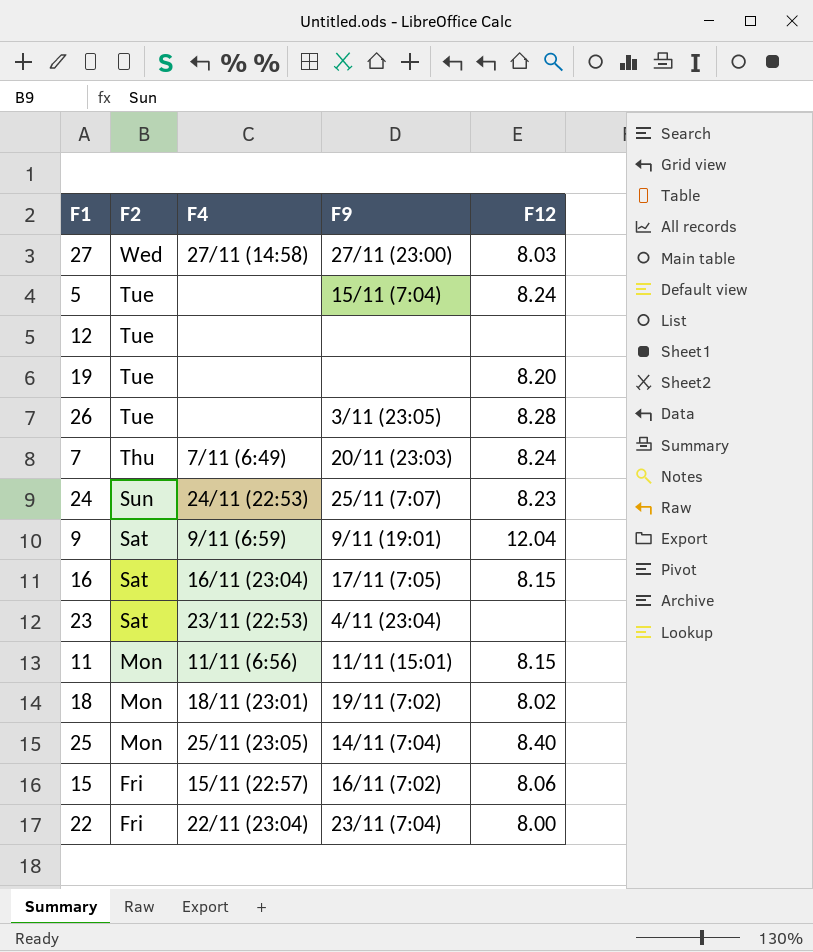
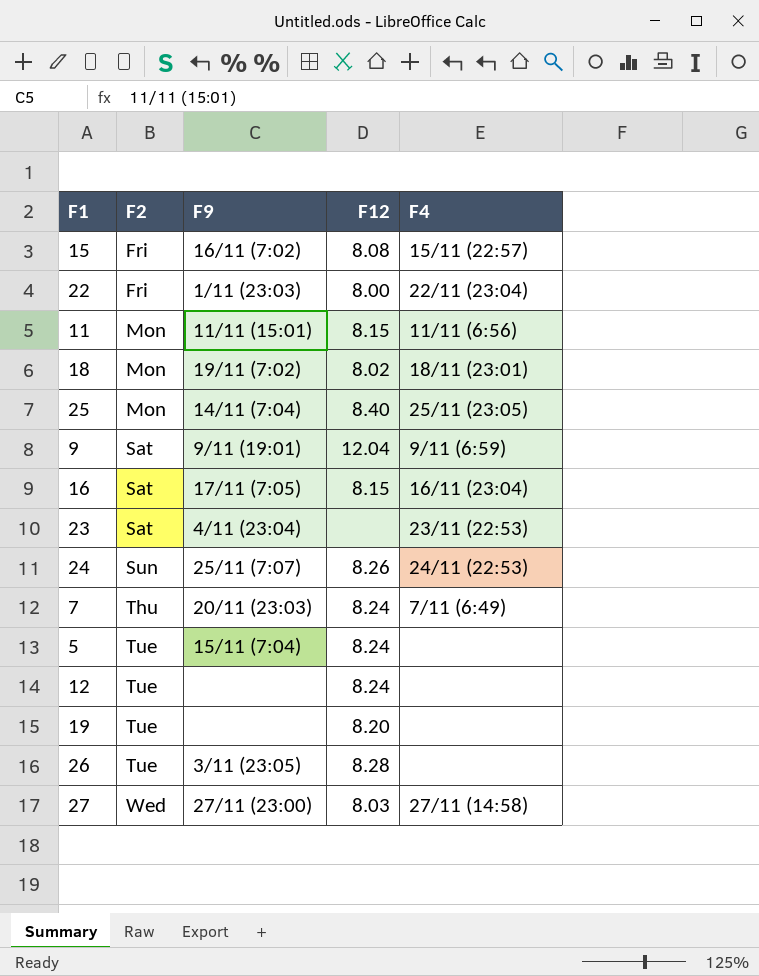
row order: F2 descending -> F2 ascending
column F4 | position: 3 -> 5
15 | F12: 8.06 -> 8.08
22 | F9: 23/11 (7:04) -> 1/11 (23:03)
24 | F12: 8.23 -> 8.26
12 | F12: none -> 8.24

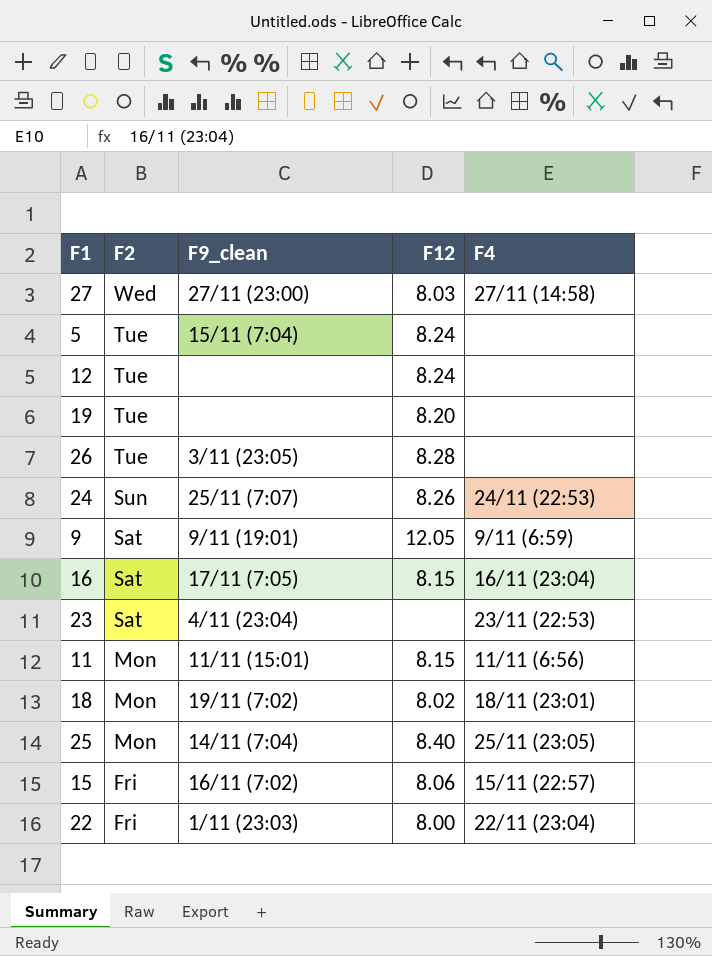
row order: F2 ascending -> F2 descending
column name: F9 -> F9_clean
row 7: Thu | 20/11 (23:03) | 8.24 | 7/11 (6:49) -> none
9 | F12: 12.04 -> 12.05
15 | F12: 8.08 -> 8.06

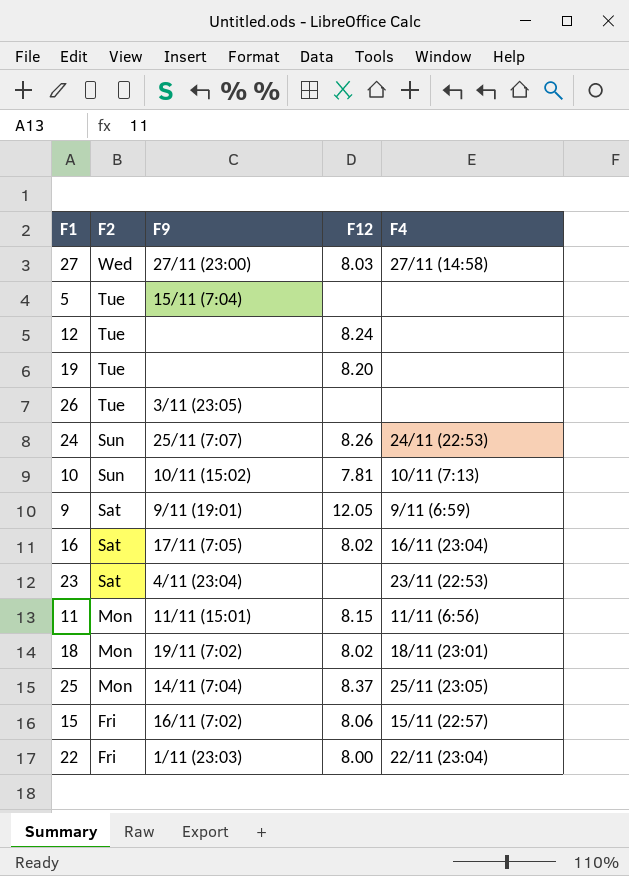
column name: F9_clean -> F9
5 | F12: 8.24 -> none
26 | F12: 8.28 -> none
row 10: none -> Sun | 10/11 (15:02) | 7.81 | 10/11 (7:13)
16 | F12: 8.15 -> 8.02
25 | F12: 8.40 -> 8.37

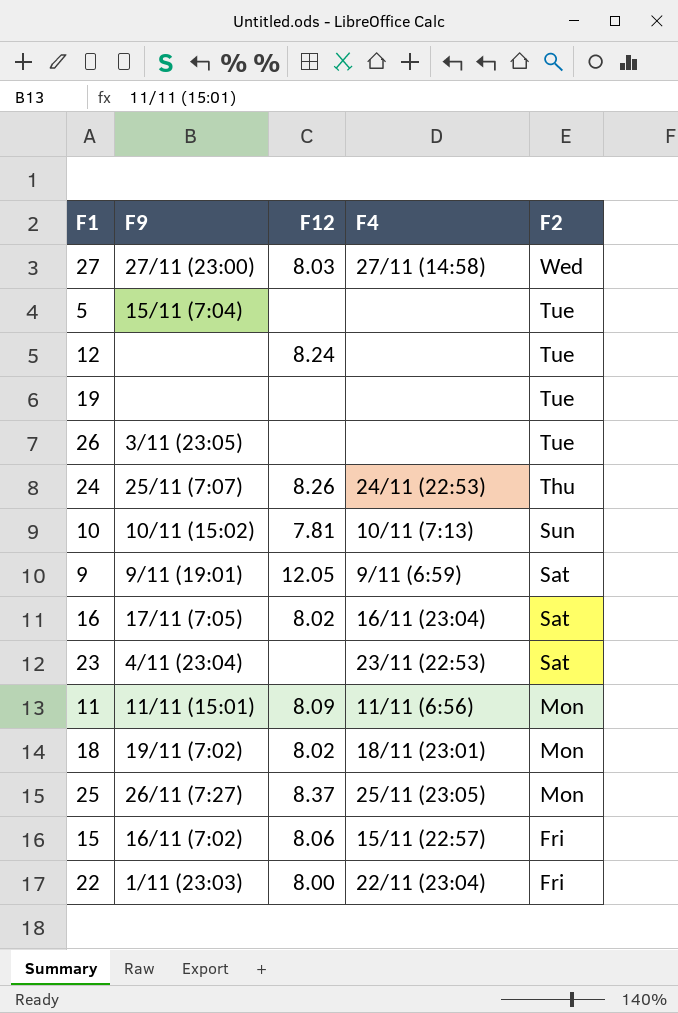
column F2 | position: 2 -> 5
19 | F12: 8.20 -> none
24 | F2: Sun -> Thu
11 | F12: 8.15 -> 8.09
25 | F9: 14/11 (7:04) -> 26/11 (7:27)

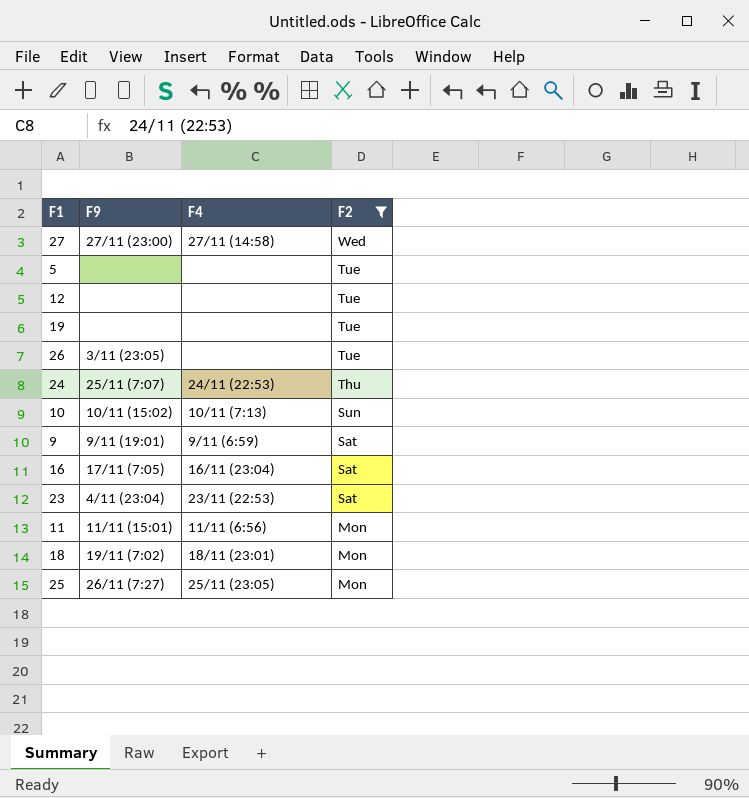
filter: none -> F2 != Fri
column F12 | position: 3 -> none
5 | F9: 15/11 (7:04) -> none

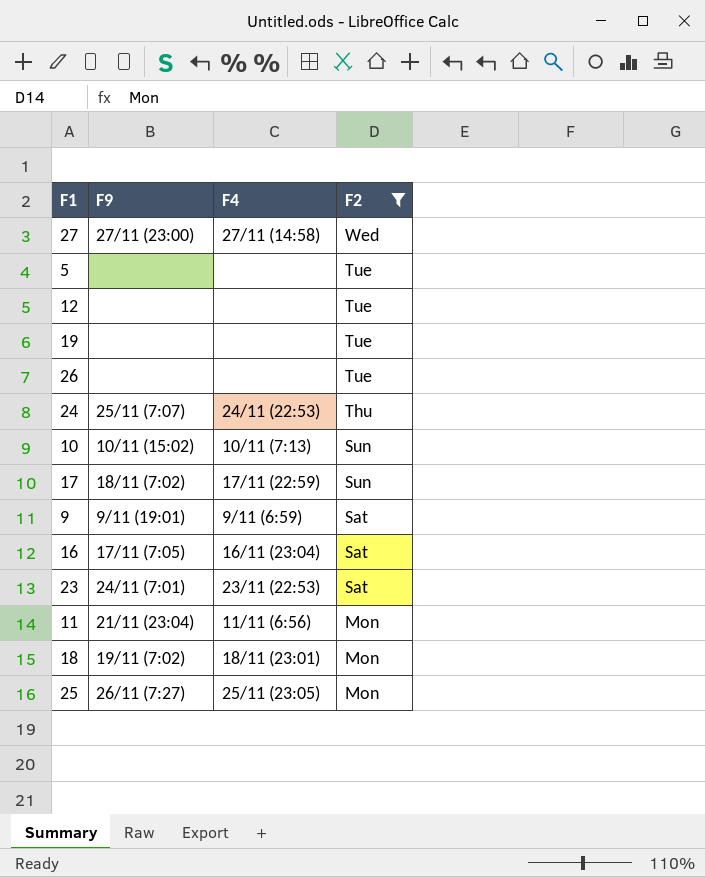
26 | F9: 3/11 (23:05) -> none
row 17: none -> 18/11 (7:02) | 17/11 (22:59) | Sun
23 | F9: 4/11 (23:04) -> 24/11 (7:01)
11 | F9: 11/11 (15:01) -> 21/11 (23:04)

